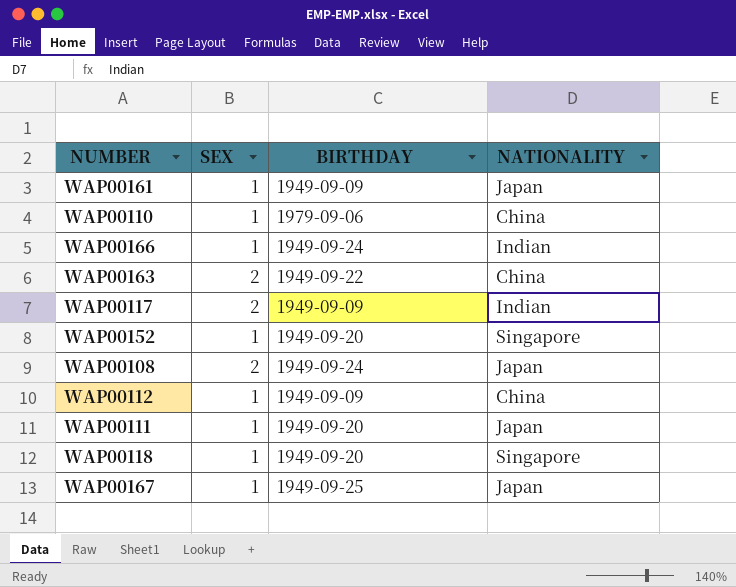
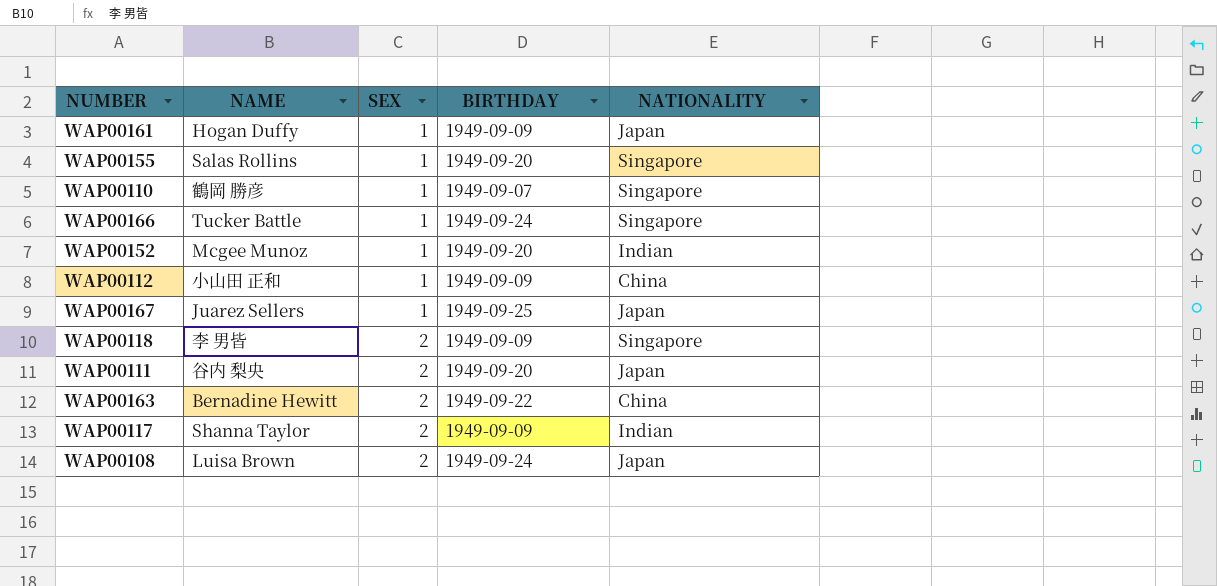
row order: none -> SEX ascending
column NAME | position: none -> 2
row WAP00155: none -> Salas Rollins | 1 | 1949-09-20 | Singapore
WAP00110 | BIRTHDAY: 1979-09-06 -> 1949-09-07
WAP00110 | NATIONALITY: China -> Singapore
WAP00166 | NATIONALITY: Indian -> Singapore
WAP00152 | NATIONALITY: Singapore -> Indian
WAP00118 | SEX: 1 -> 2
WAP00118 | BIRTHDAY: 1949-09-20 -> 1949-09-09
WAP00111 | SEX: 1 -> 2

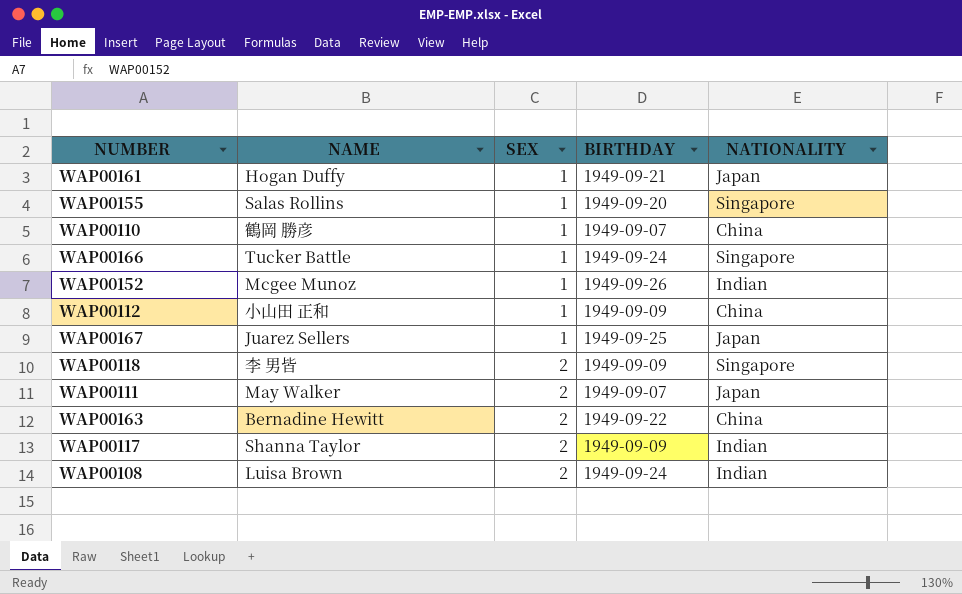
WAP00161 | BIRTHDAY: 1949-09-09 -> 1949-09-21
WAP00110 | NATIONALITY: Singapore -> China
WAP00152 | BIRTHDAY: 1949-09-20 -> 1949-09-26
WAP00111 | NAME: 谷内 梨央 -> May Walker
WAP00111 | BIRTHDAY: 1949-09-20 -> 1949-09-07
WAP00108 | NATIONALITY: Japan -> Indian

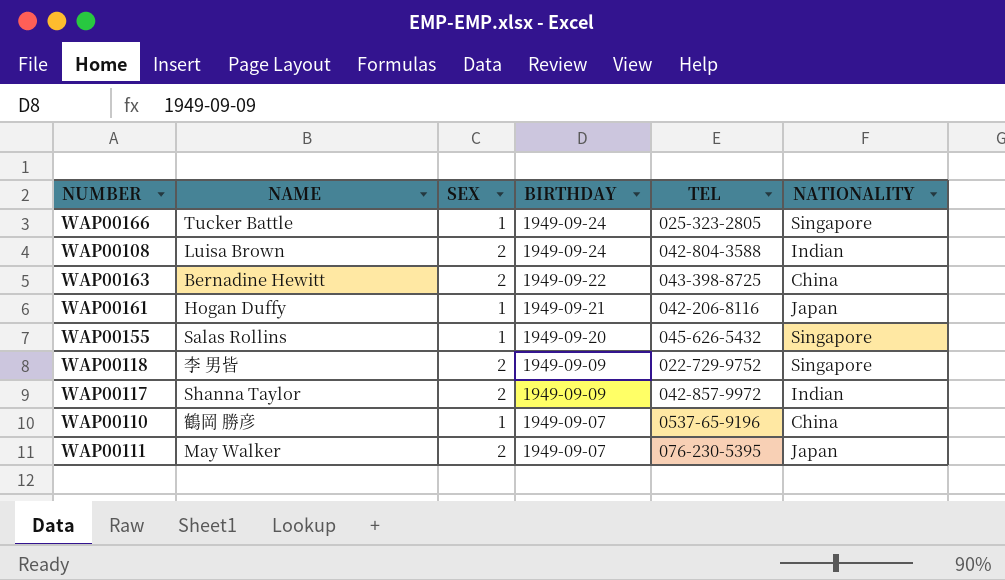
row order: SEX ascending -> BIRTHDAY descending
column TEL | position: none -> 5
row WAP00152: Mcgee Munoz | 1 | 1949-09-26 | Indian -> none
row WAP00112: 小山田 正和 | 1 | 1949-09-09 | China -> none
row WAP00167: Juarez Sellers | 1 | 1949-09-25 | Japan -> none

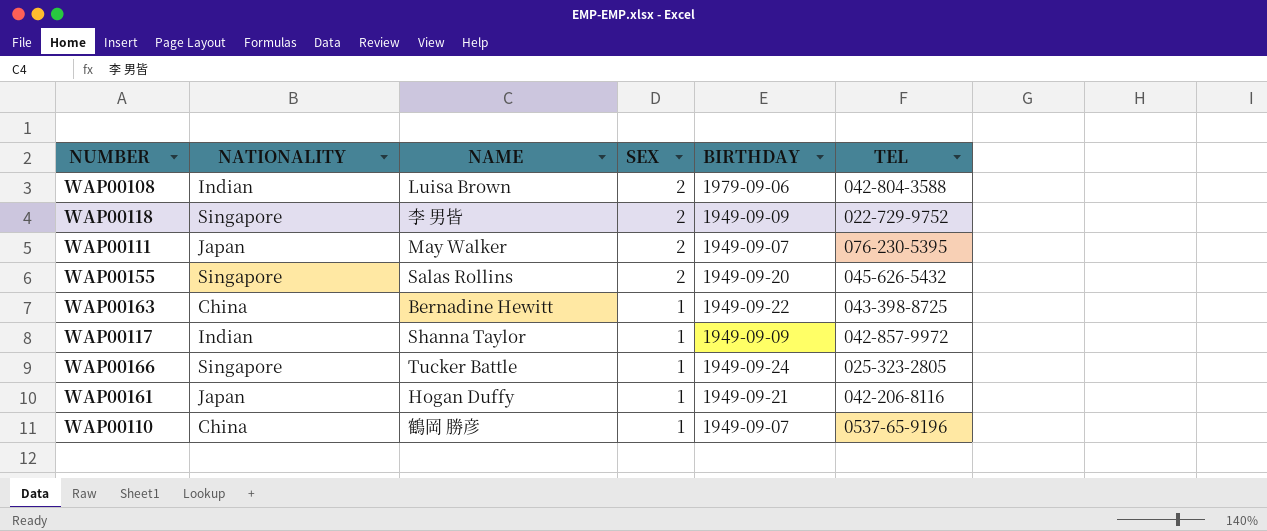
row order: BIRTHDAY descending -> SEX descending
column NATIONALITY | position: 6 -> 2
WAP00108 | BIRTHDAY: 1949-09-24 -> 1979-09-06
WAP00155 | SEX: 1 -> 2
WAP00163 | SEX: 2 -> 1
WAP00117 | SEX: 2 -> 1

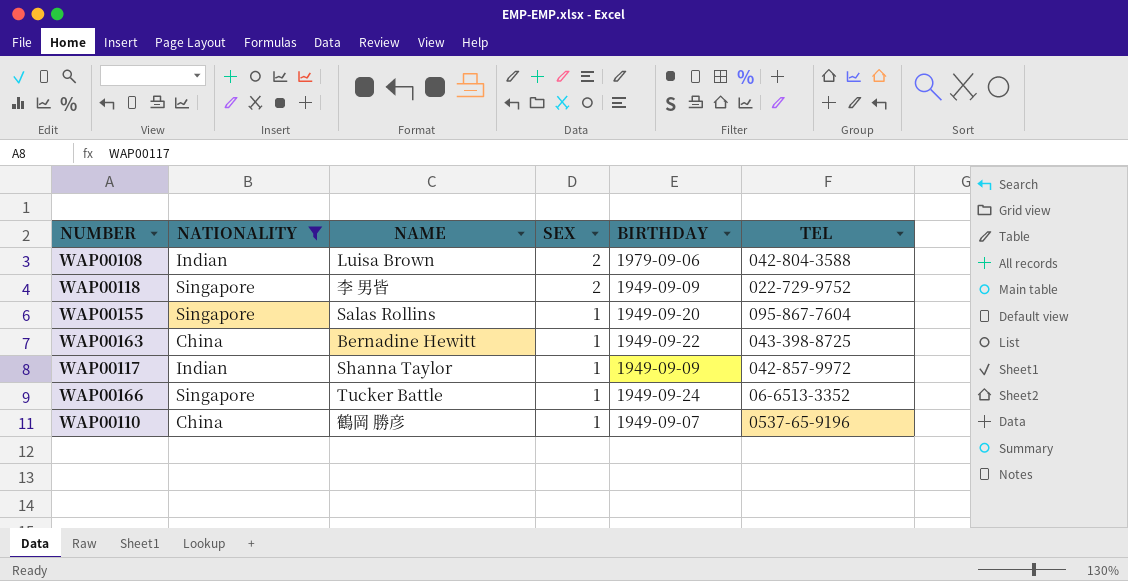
filter: none -> NATIONALITY != Japan
WAP00155 | SEX: 2 -> 1
WAP00155 | TEL: 045-626-5432 -> 095-867-7604
WAP00166 | TEL: 025-323-2805 -> 06-6513-3352

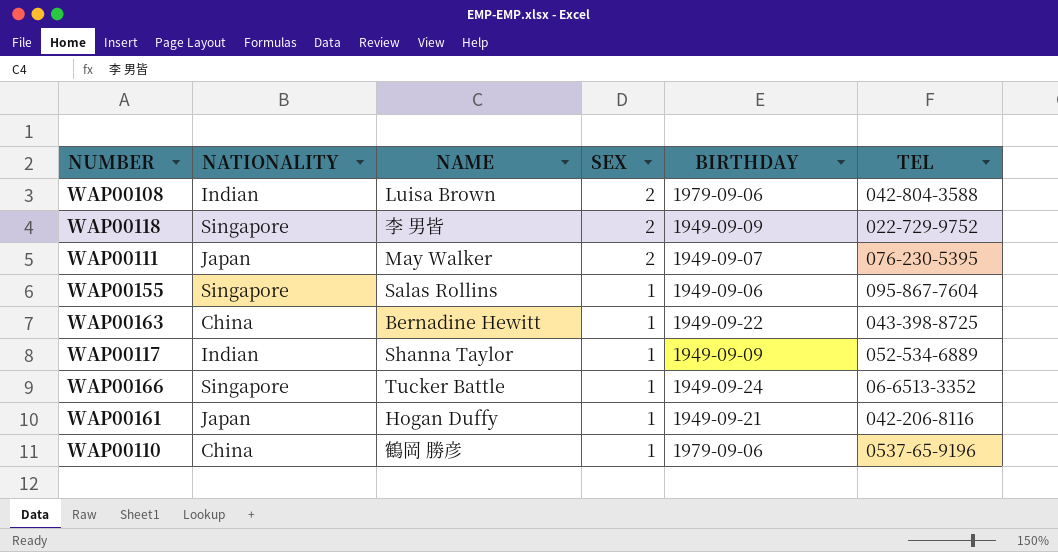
filter: NATIONALITY != Japan -> none
WAP00155 | BIRTHDAY: 1949-09-20 -> 1949-09-06
WAP00117 | TEL: 042-857-9972 -> 052-534-6889
WAP00110 | BIRTHDAY: 1949-09-07 -> 1979-09-06

